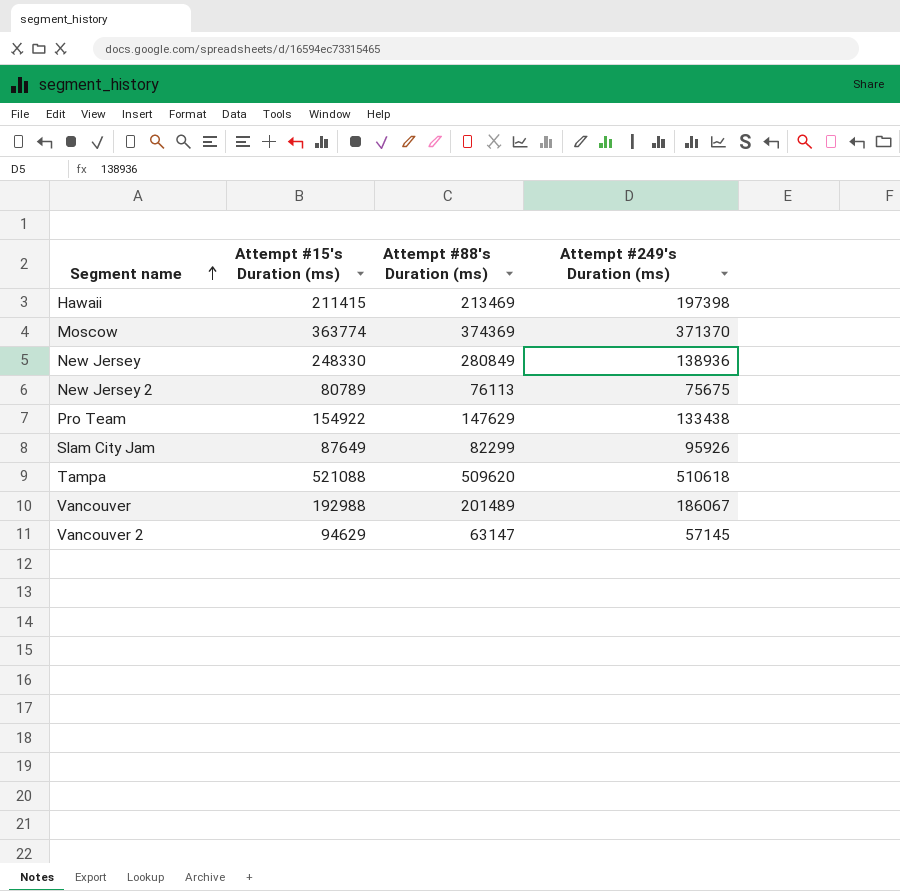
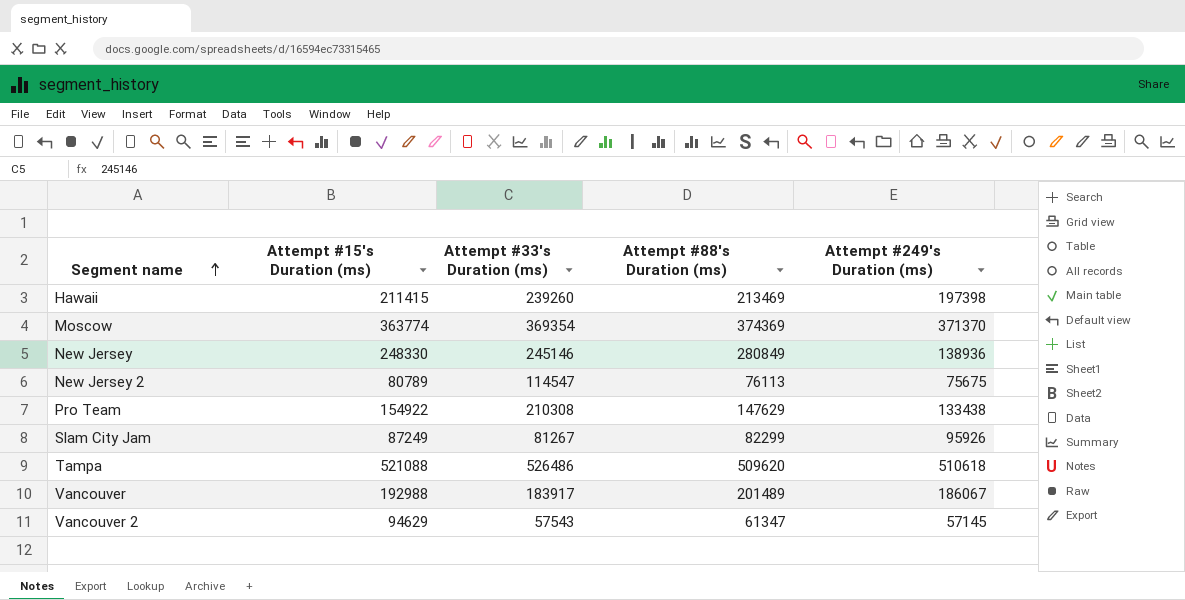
column Attempt #33's Duration (ms) | position: none -> 3
Slam City Jam | Attempt #15's Duration (ms): 87649 -> 87249
Vancouver 2 | Attempt #88's Duration (ms): 63147 -> 61347

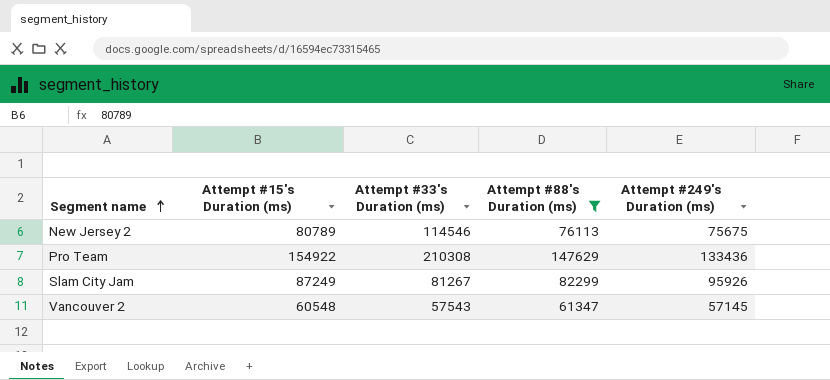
filter: none -> Attempt #88's Duration (ms) <= 147629
New Jersey 2 | Attempt #33's Duration (ms): 114547 -> 114546
Pro Team | Attempt #249's Duration (ms): 133438 -> 133436
Vancouver 2 | Attempt #15's Duration (ms): 94629 -> 60548

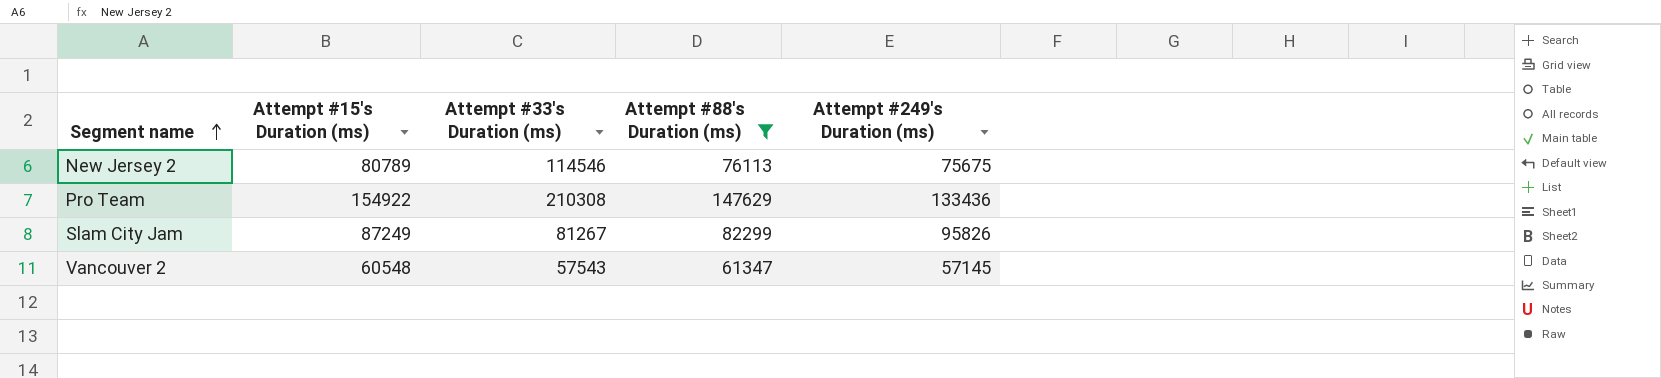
Slam City Jam | Attempt #249's Duration (ms): 95926 -> 95826

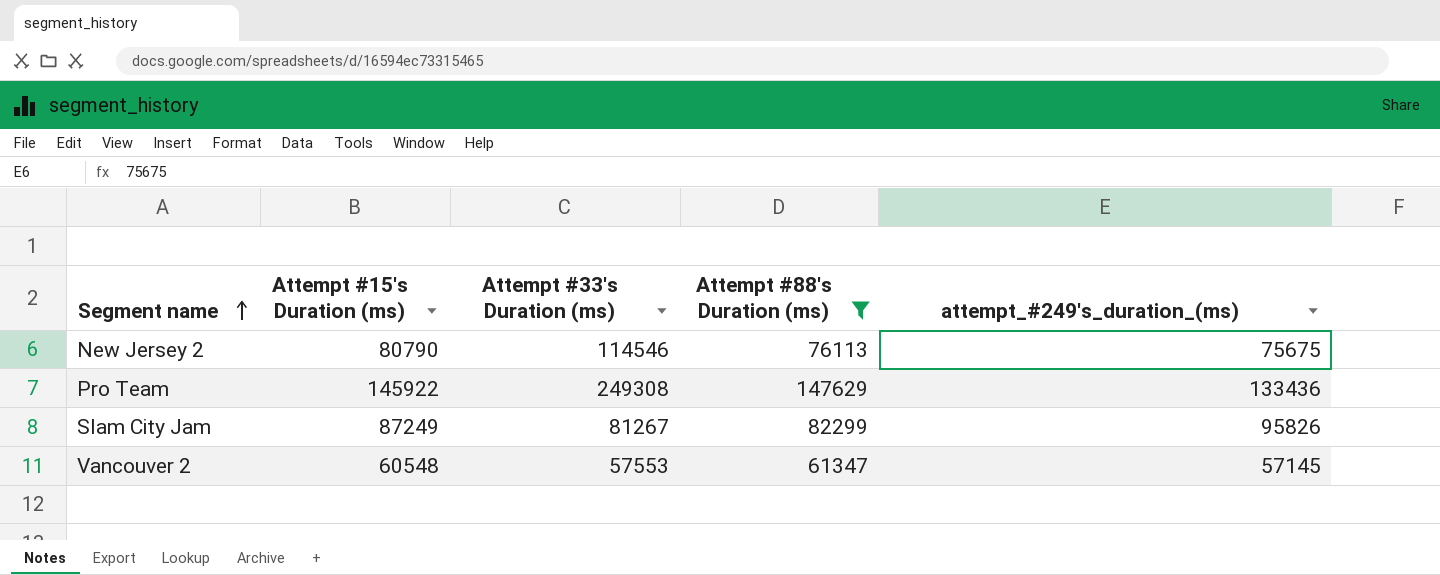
column name: Attempt #249's Duration (ms) -> attempt_#249's_duration_(ms)
New Jersey 2 | Attempt #15's Duration (ms): 80789 -> 80790
Pro Team | Attempt #15's Duration (ms): 154922 -> 145922
Pro Team | Attempt #33's Duration (ms): 210308 -> 249308
Vancouver 2 | Attempt #33's Duration (ms): 57543 -> 57553

